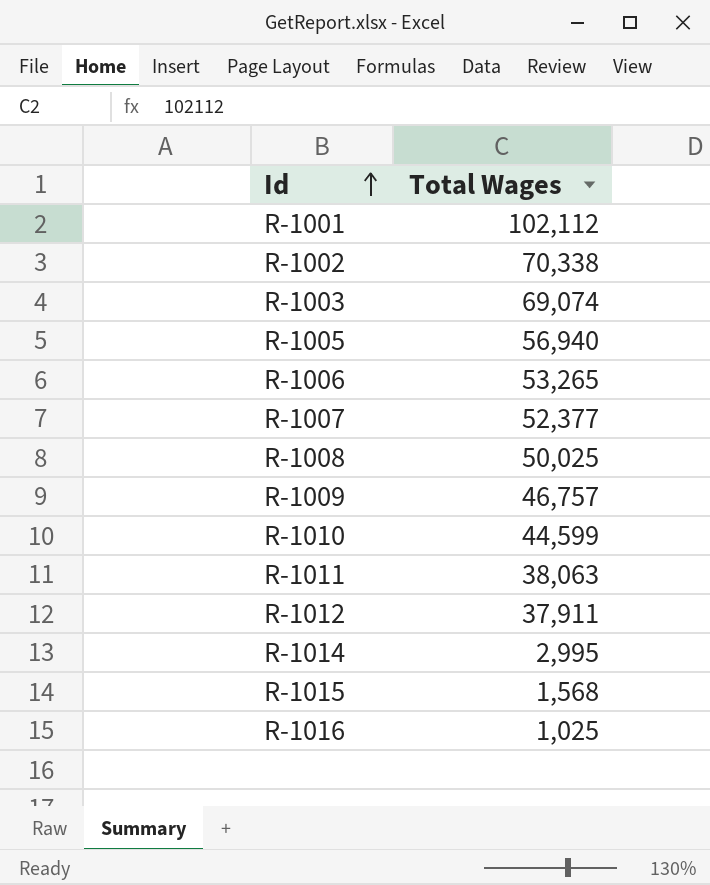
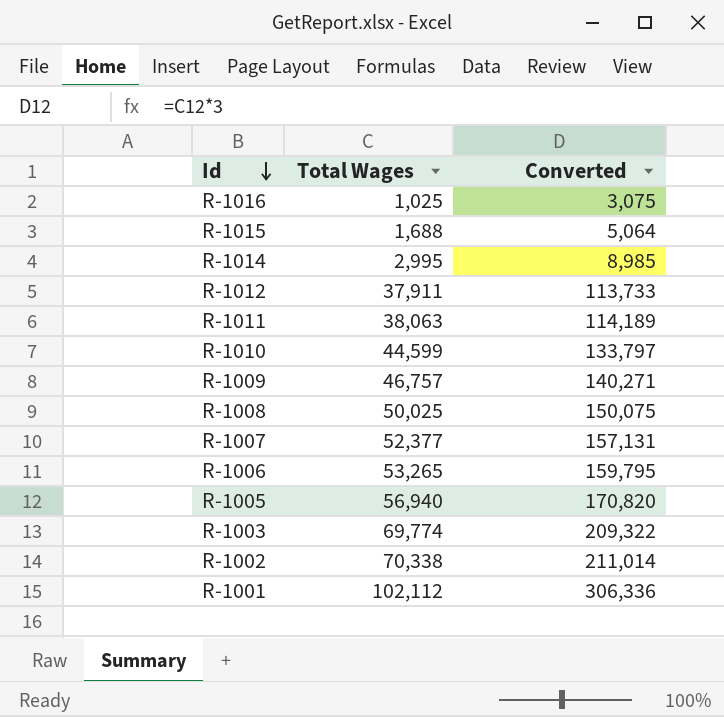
row order: Id ascending -> Id descending
column Converted | formula: none -> [Total Wages] * 3
R-1015 | Total Wages: 1,568 -> 1,688
R-1003 | Total Wages: 69,074 -> 69,774

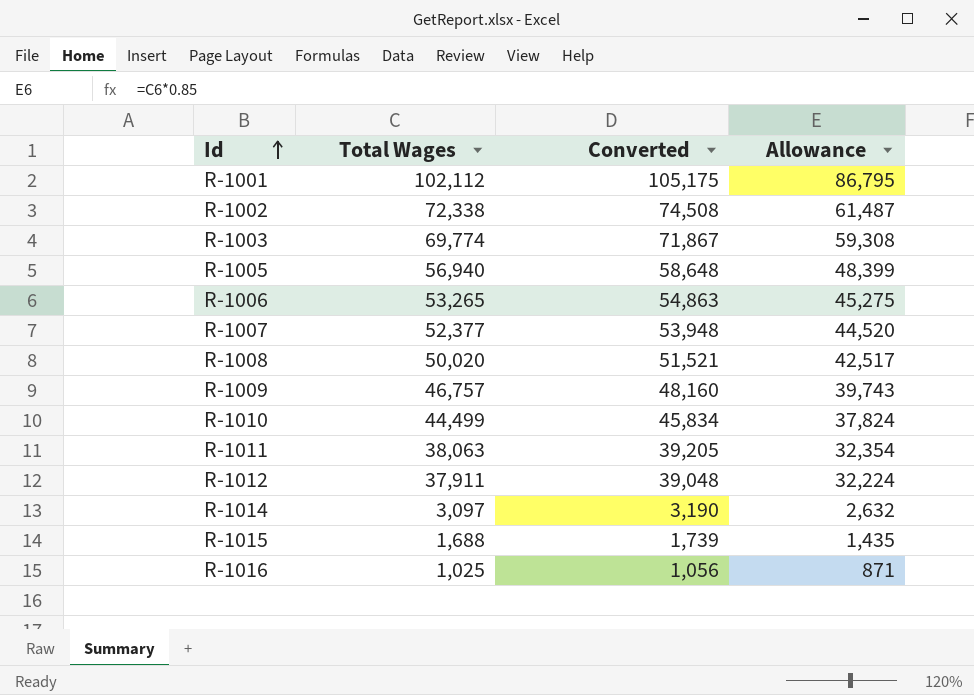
row order: Id descending -> Id ascending
column Converted | formula: [Total Wages] * 3 -> [Total Wages] * 1.03
column Allowance | formula: none -> [Total Wages] * 0.85
R-1002 | Total Wages: 70,338 -> 72,338
R-1008 | Total Wages: 50,025 -> 50,020
R-1010 | Total Wages: 44,599 -> 44,499
R-1014 | Total Wages: 2,995 -> 3,097

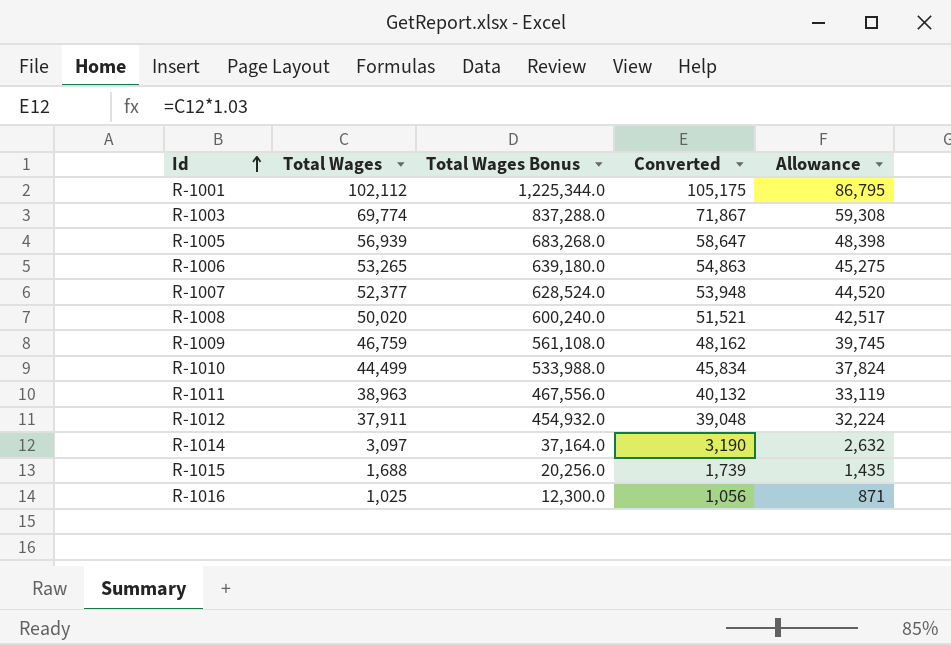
column Total Wages Bonus | formula: none -> [Total Wages] * 12
row R-1002: 72,338 | 74,508 | 61,487 -> none
R-1005 | Total Wages: 56,940 -> 56,939
R-1005 | Converted: 58,648 -> 58,647
R-1005 | Allowance: 48,399 -> 48,398
R-1009 | Total Wages: 46,757 -> 46,759
R-1009 | Converted: 48,160 -> 48,162
R-1009 | Allowance: 39,743 -> 39,745
R-1011 | Total Wages: 38,063 -> 38,963
R-1011 | Converted: 39,205 -> 40,132
R-1011 | Allowance: 32,354 -> 33,119

